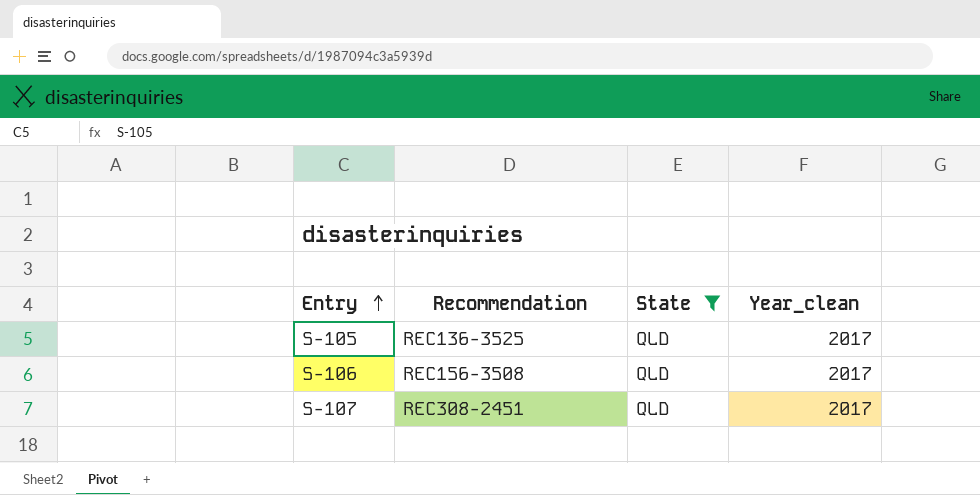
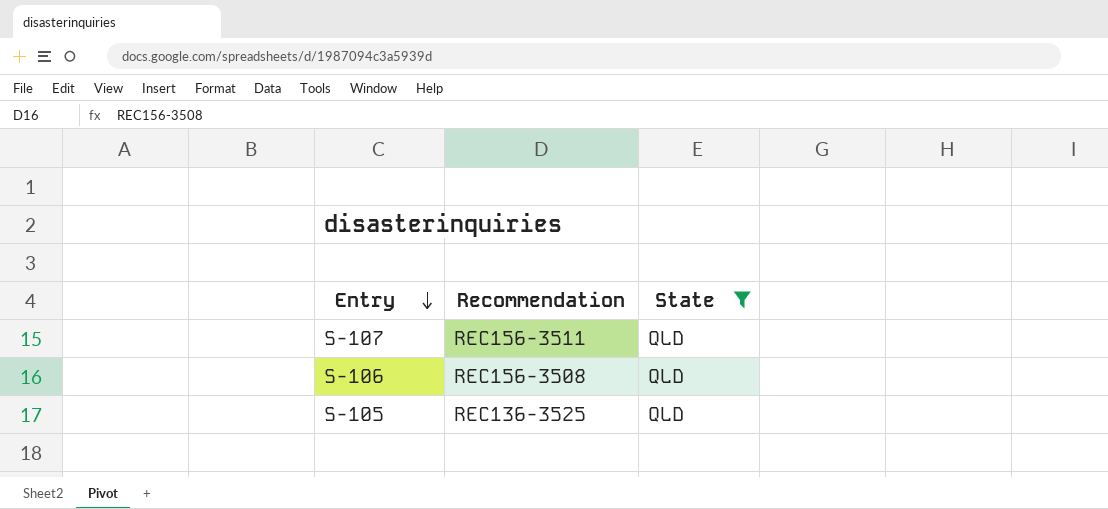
row order: Entry ascending -> Entry descending
column Year_clean | position: 4 -> none
S-107 | Recommendation: REC308-2451 -> REC156-3511

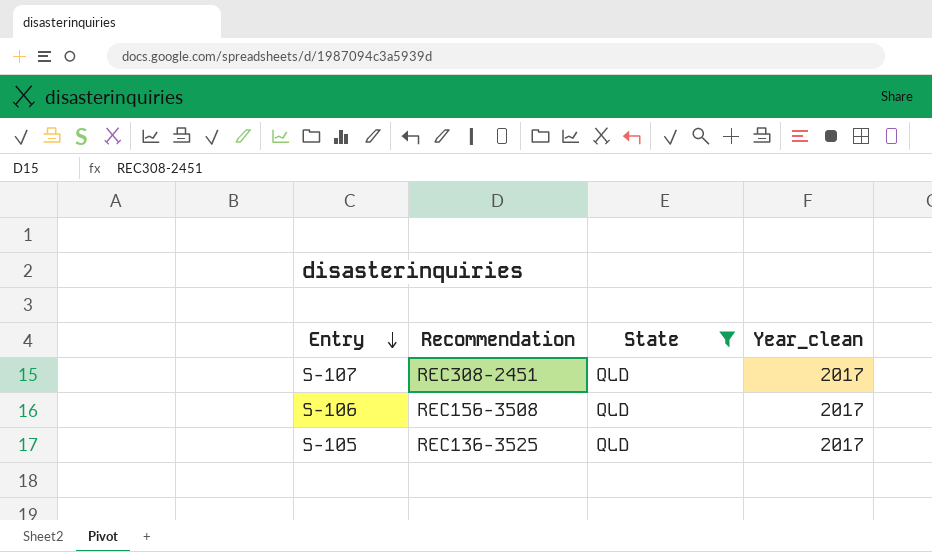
column Year_clean | position: none -> 4
S-107 | Recommendation: REC156-3511 -> REC308-2451

